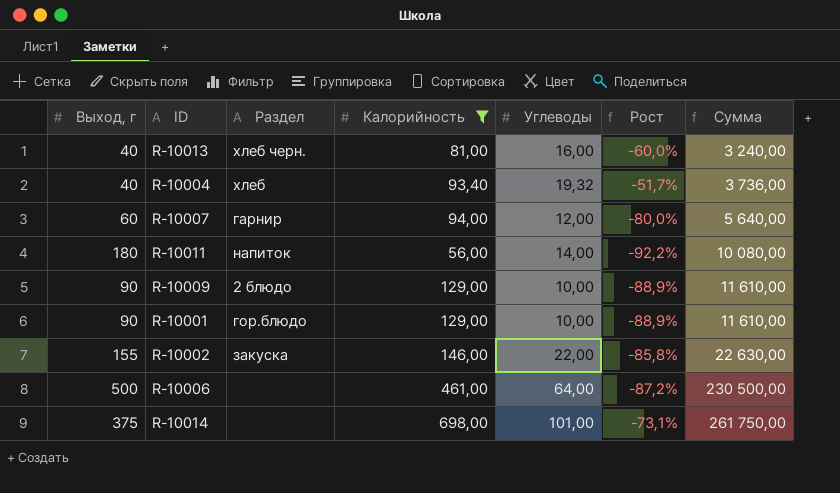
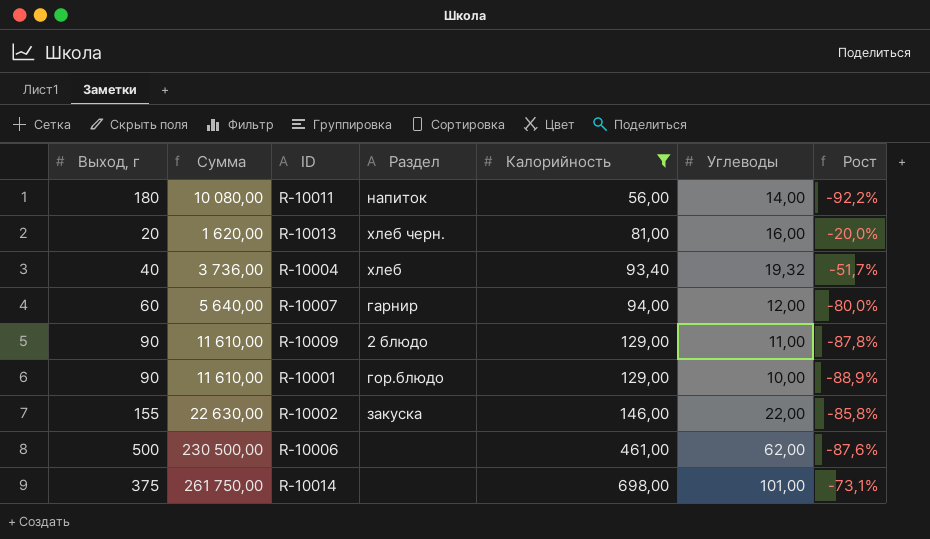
row order: Сумма ascending -> Калорийность ascending
column Сумма | position: 7 -> 2
R-10013 | Выход, г: 40 -> 20
R-10013 | Сумма: 3 240,00 -> 1 620,00
R-10013 | Рост: -60,0% -> -20,0%
R-10009 | Углеводы: 10,00 -> 11,00
R-10009 | Рост: -88,9% -> -87,8%
R-10006 | Углеводы: 64,00 -> 62,00
R-10006 | Рост: -87,2% -> -87,6%

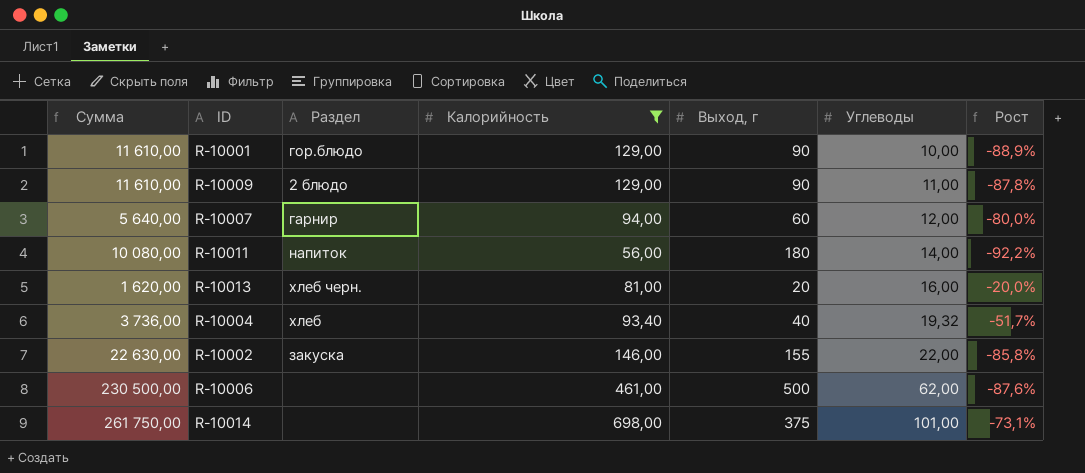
row order: Калорийность ascending -> Углеводы ascending
column Выход, г | position: 1 -> 5

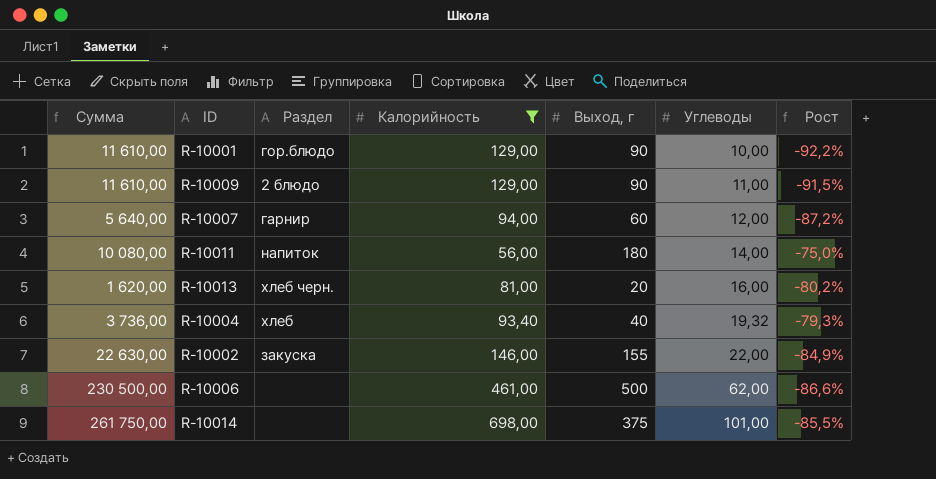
column Рост | formula: ([Углеводы] - [Выход, г]) / [Выход, г] -> ([Углеводы] - [Калорийность]) / [Калорийность]

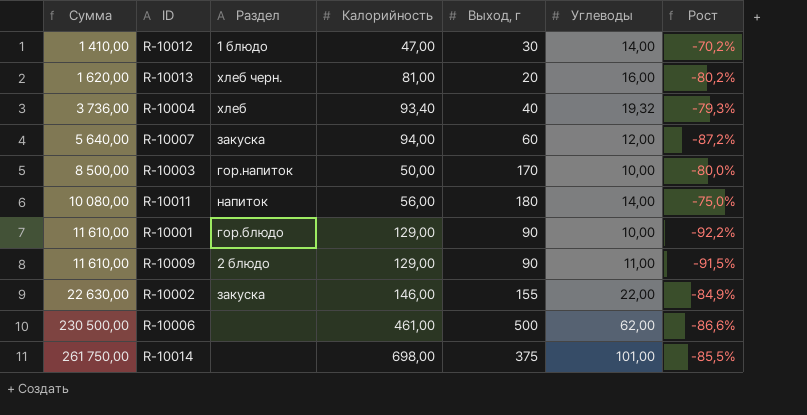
filter: Калорийность >= 56,00 -> none
row order: Углеводы ascending -> Сумма ascending
R-10007 | Раздел: гарнир -> закуска

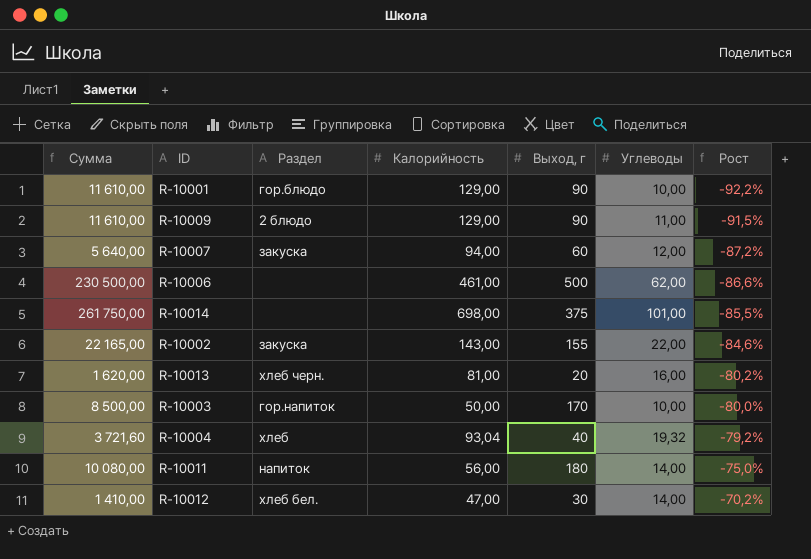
row order: Сумма ascending -> Рост ascending
R-10002 | Сумма: 22 630,00 -> 22 165,00
R-10002 | Калорийность: 146,00 -> 143,00
R-10002 | Рост: -84,9% -> -84,6%
R-10004 | Сумма: 3 736,00 -> 3 721,60
R-10004 | Калорийность: 93,40 -> 93,04
R-10004 | Рост: -79,3% -> -79,2%
R-10012 | Раздел: 1 блюдо -> хлеб бел.

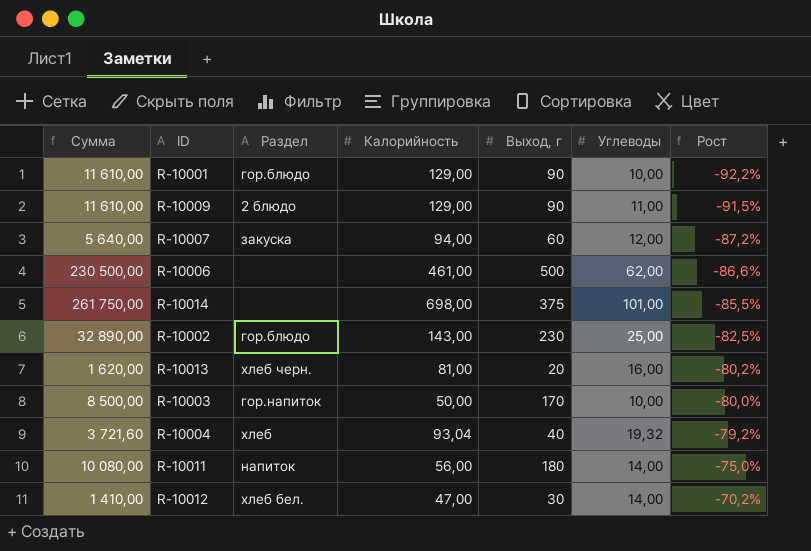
R-10002 | Сумма: 22 165,00 -> 32 890,00
R-10002 | Раздел: закуска -> гор.блюдо
R-10002 | Выход, г: 155 -> 230
R-10002 | Углеводы: 22,00 -> 25,00
R-10002 | Рост: -84,6% -> -82,5%

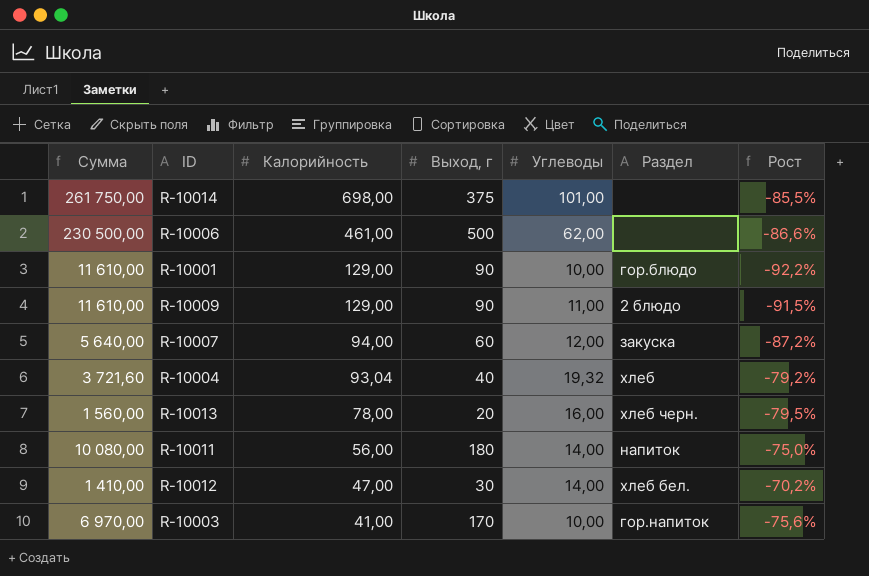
row order: Рост ascending -> Калорийность descending
column Раздел | position: 3 -> 6
row R-10002: 32 890,00 | гор.блюдо | 143,00 | 230 | 25,00 | -82,5% -> none
R-10013 | Сумма: 1 620,00 -> 1 560,00
R-10013 | Калорийность: 81,00 -> 78,00
R-10013 | Рост: -80,2% -> -79,5%
R-10003 | Сумма: 8 500,00 -> 6 970,00
R-10003 | Калорийность: 50,00 -> 41,00
R-10003 | Рост: -80,0% -> -75,6%

